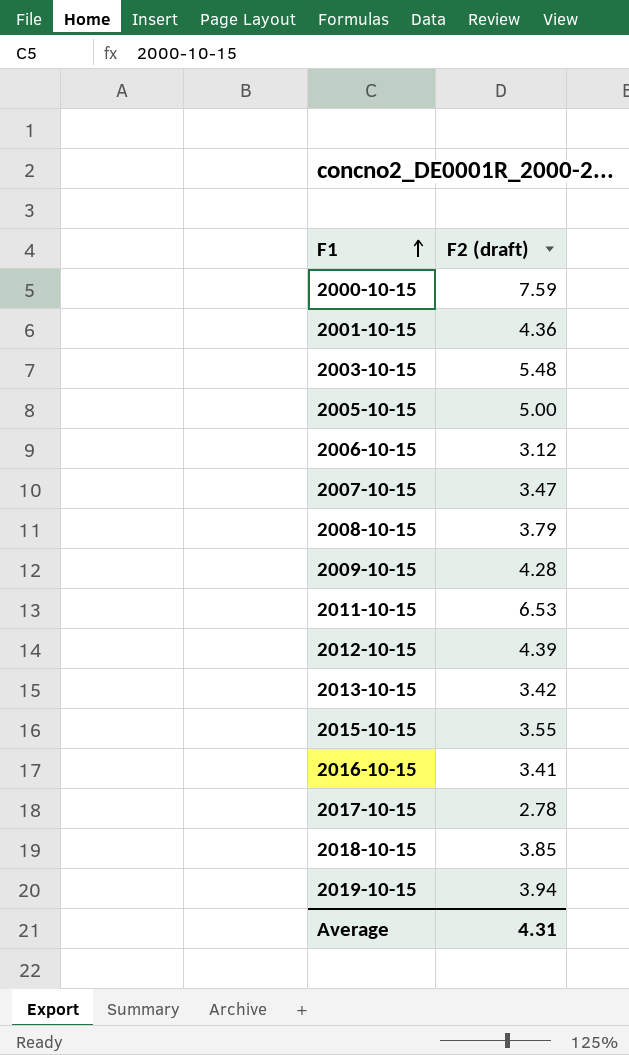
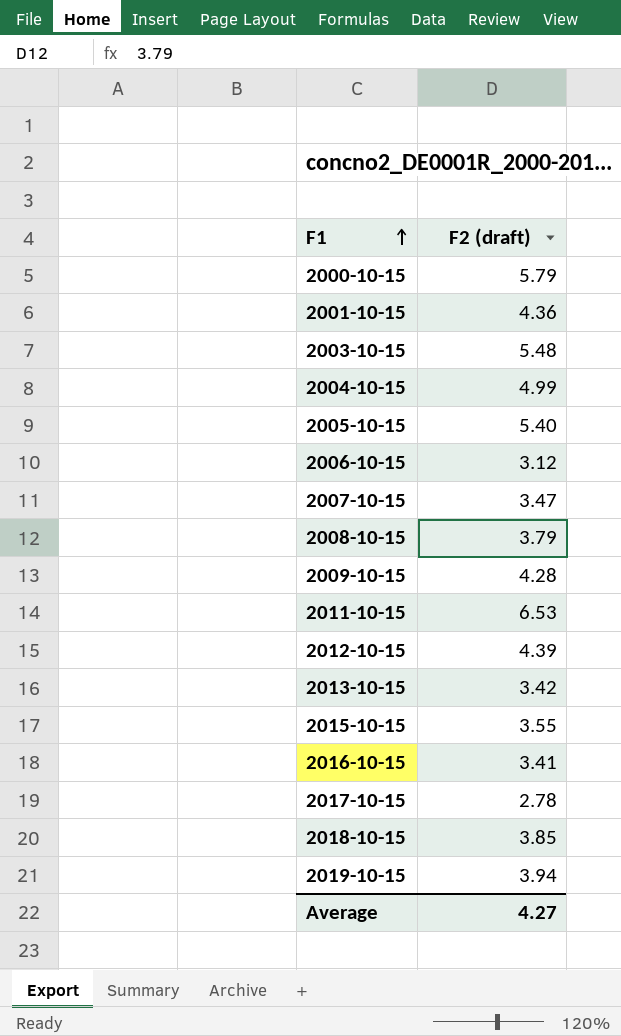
2000-10-15 | F2 (draft): 7.59 -> 5.79
row 2004-10-15: none -> 4.99
2005-10-15 | F2 (draft): 5.00 -> 5.40
Average | F2 (draft): 4.31 -> 4.27

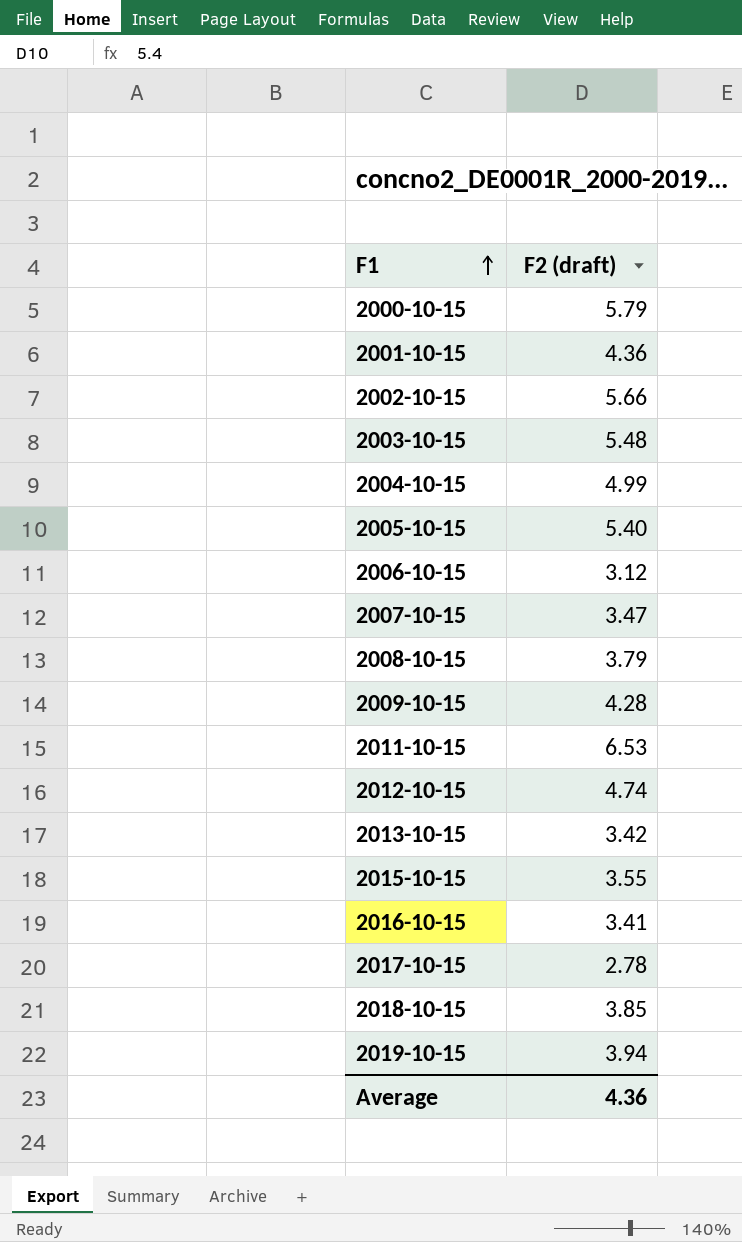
row 2002-10-15: none -> 5.66
2012-10-15 | F2 (draft): 4.39 -> 4.74
Average | F2 (draft): 4.27 -> 4.36

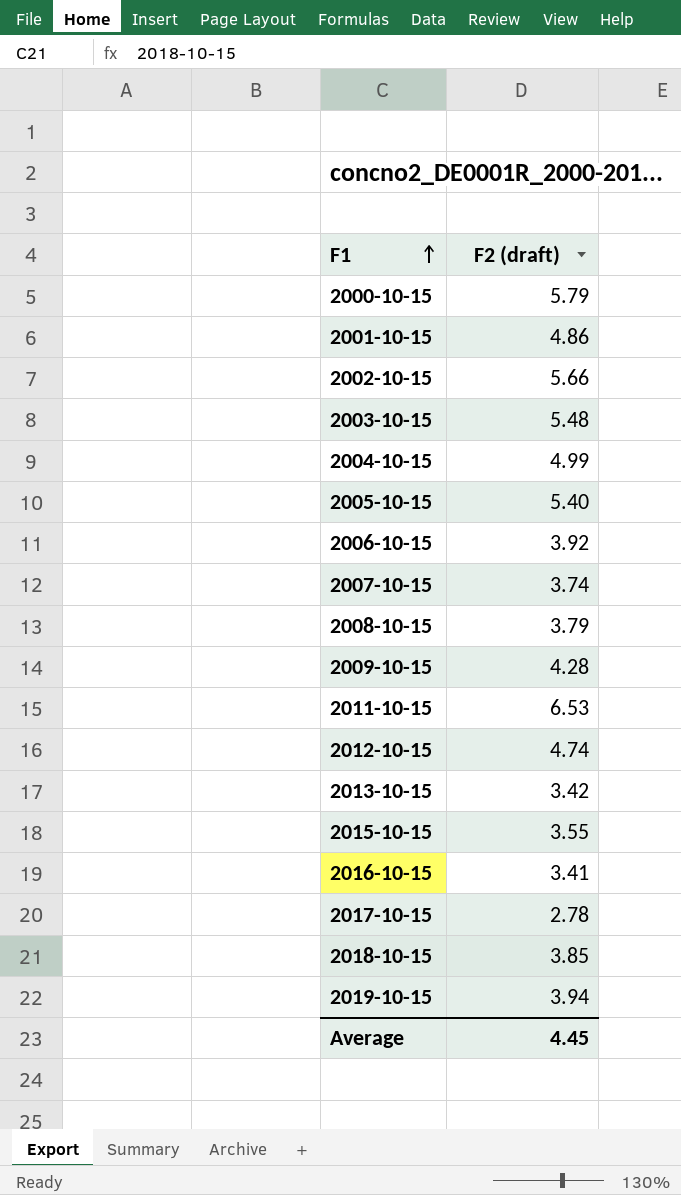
2001-10-15 | F2 (draft): 4.36 -> 4.86
2006-10-15 | F2 (draft): 3.12 -> 3.92
2007-10-15 | F2 (draft): 3.47 -> 3.74
Average | F2 (draft): 4.36 -> 4.45

